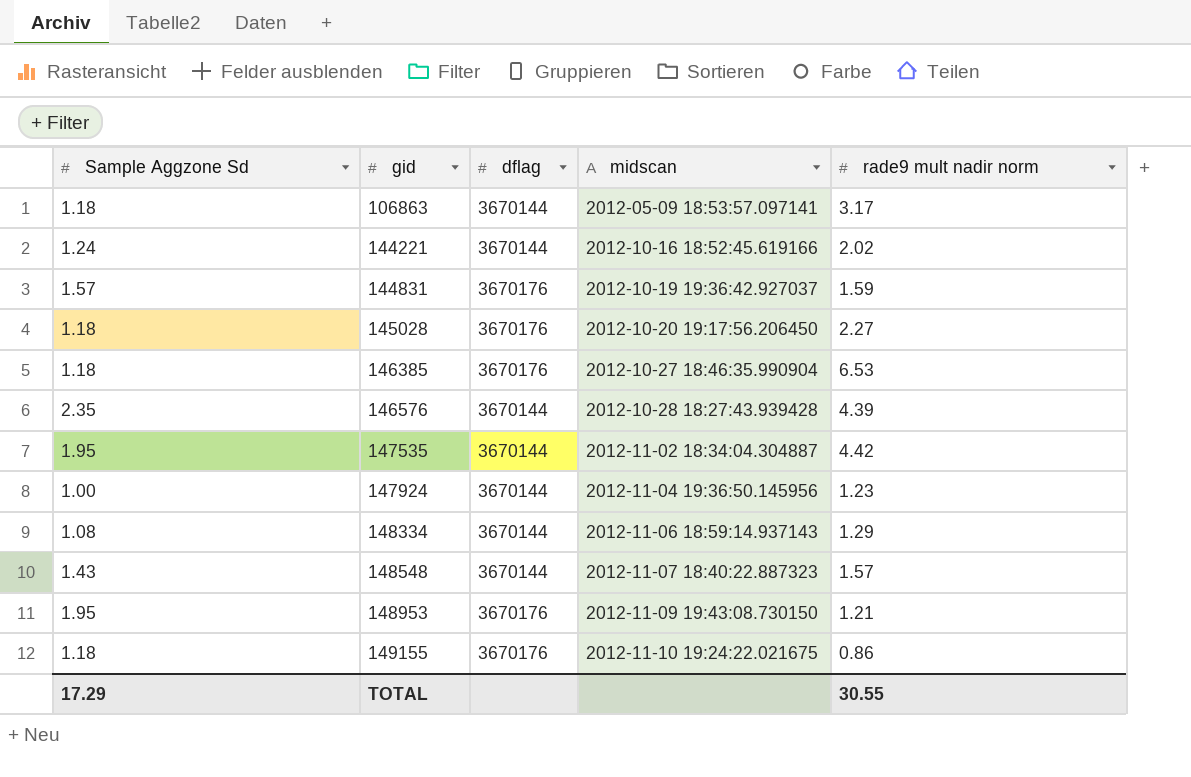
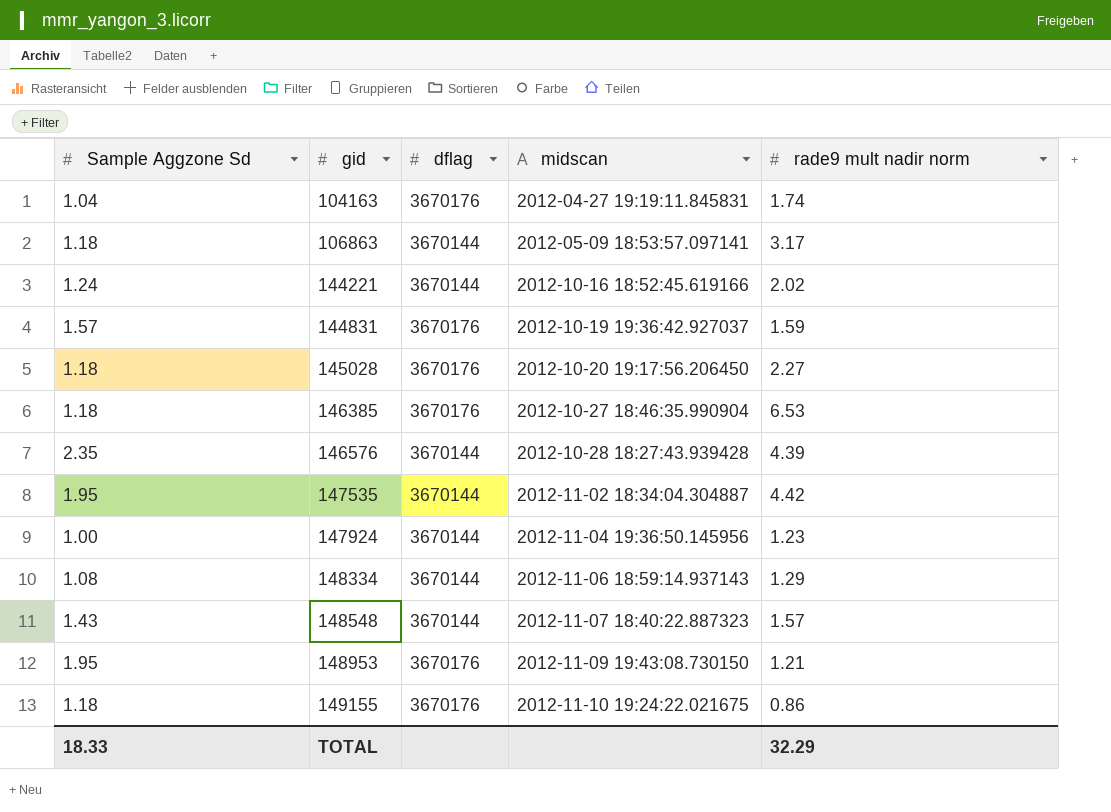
row 104163: none -> 1.04 | 3670176 | 2012-04-27 19:19:11.845831 | 1.74
TOTAL | Sample Aggzone Sd: 17.29 -> 18.33
TOTAL | rade9 mult nadir norm: 30.55 -> 32.29

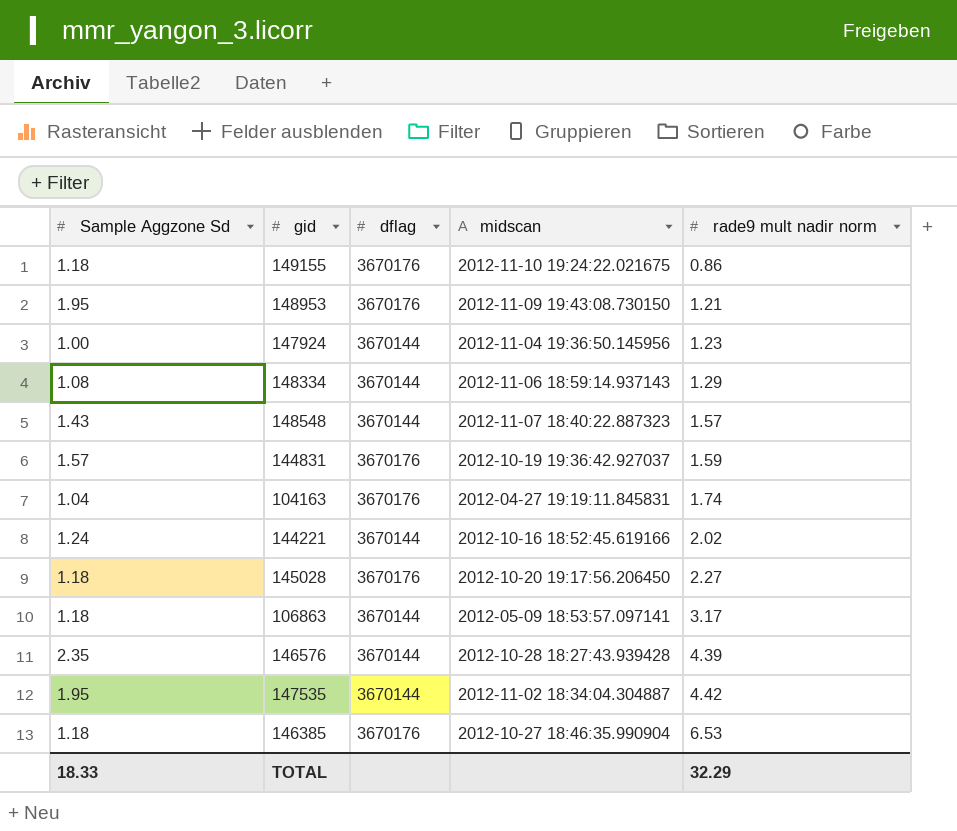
row order: gid ascending -> rade9 mult nadir norm ascending

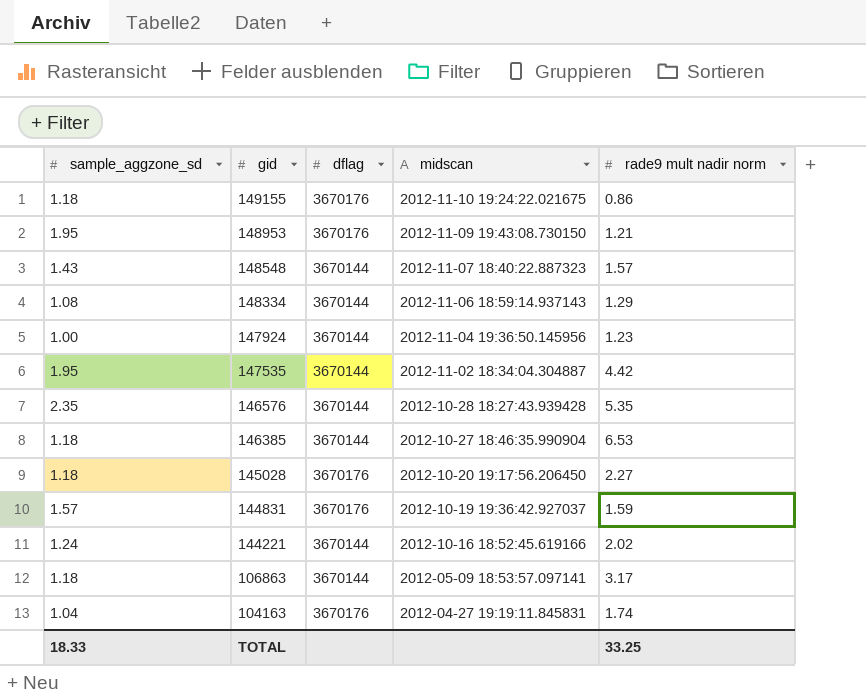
row order: rade9 mult nadir norm ascending -> gid descending
column name: Sample Aggzone Sd -> sample_aggzone_sd
146576 | rade9 mult nadir norm: 4.39 -> 5.35
146385 | dflag: 3670176 -> 3670144
TOTAL | rade9 mult nadir norm: 32.29 -> 33.25

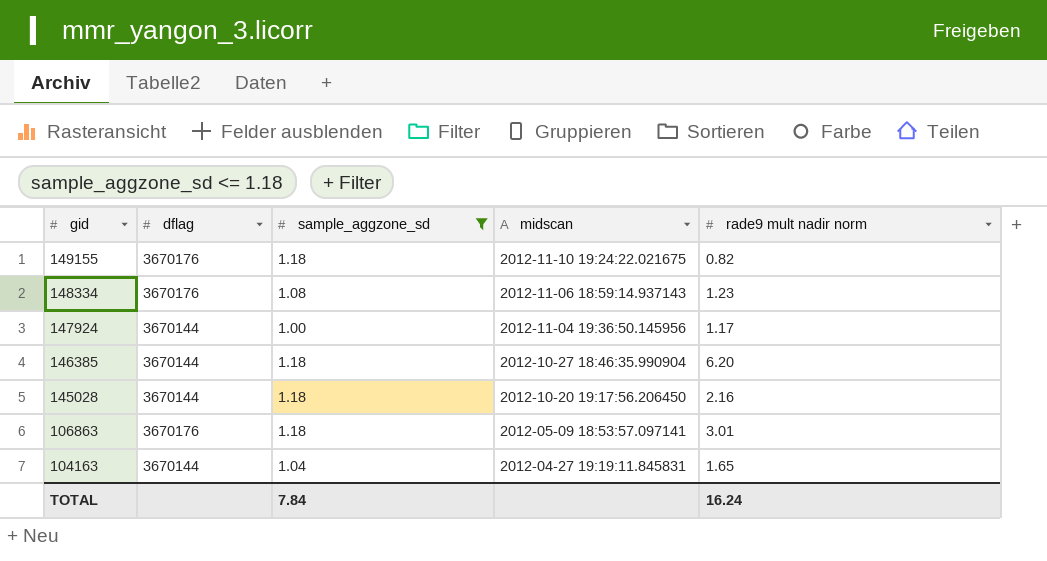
filter: none -> sample_aggzone_sd <= 1.18
column sample_aggzone_sd | position: 1 -> 3
149155 | rade9 mult nadir norm: 0.86 -> 0.82
148334 | dflag: 3670144 -> 3670176
148334 | rade9 mult nadir norm: 1.29 -> 1.23
147924 | rade9 mult nadir norm: 1.23 -> 1.17
146385 | rade9 mult nadir norm: 6.53 -> 6.20
145028 | dflag: 3670176 -> 3670144
145028 | rade9 mult nadir norm: 2.27 -> 2.16
106863 | dflag: 3670144 -> 3670176
106863 | rade9 mult nadir norm: 3.17 -> 3.01
104163 | dflag: 3670176 -> 3670144
104163 | rade9 mult nadir norm: 1.74 -> 1.65
TOTAL | sample_aggzone_sd: 18.33 -> 7.84
TOTAL | rade9 mult nadir norm: 33.25 -> 16.24

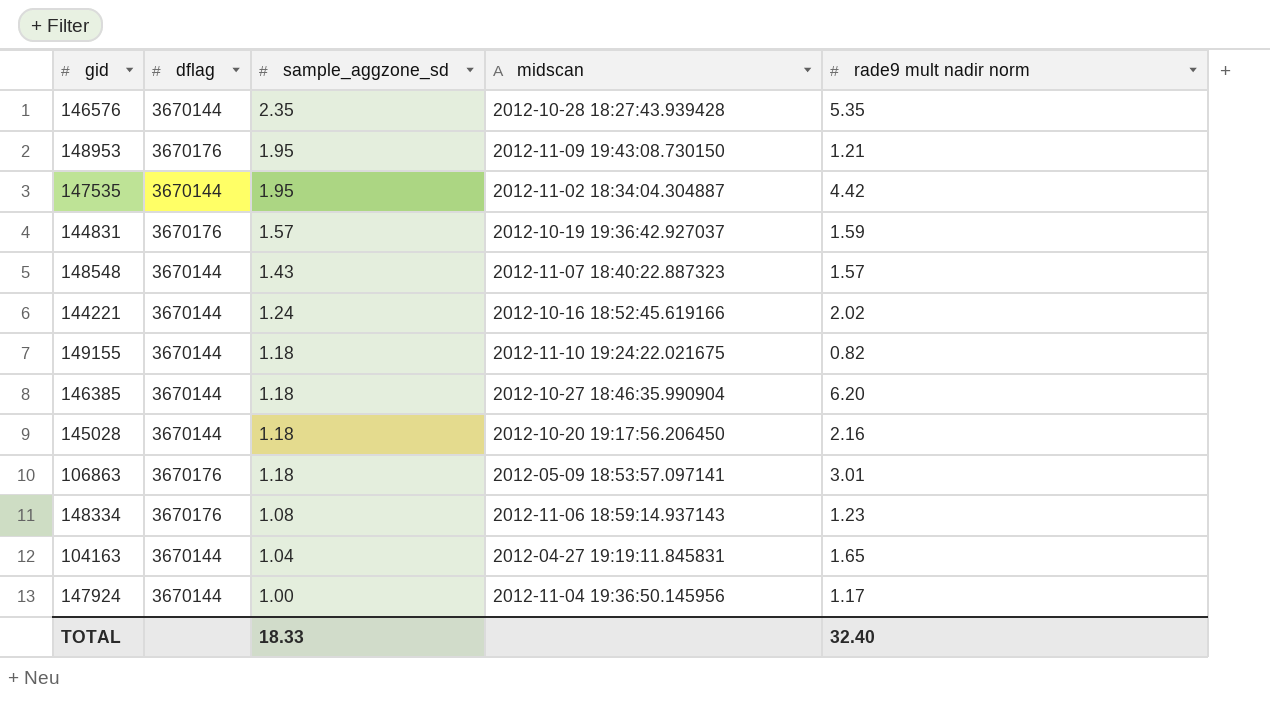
filter: sample_aggzone_sd <= 1.18 -> none
row order: gid descending -> sample_aggzone_sd descending
149155 | dflag: 3670176 -> 3670144
TOTAL | sample_aggzone_sd: 7.84 -> 18.33
TOTAL | rade9 mult nadir norm: 16.24 -> 32.40

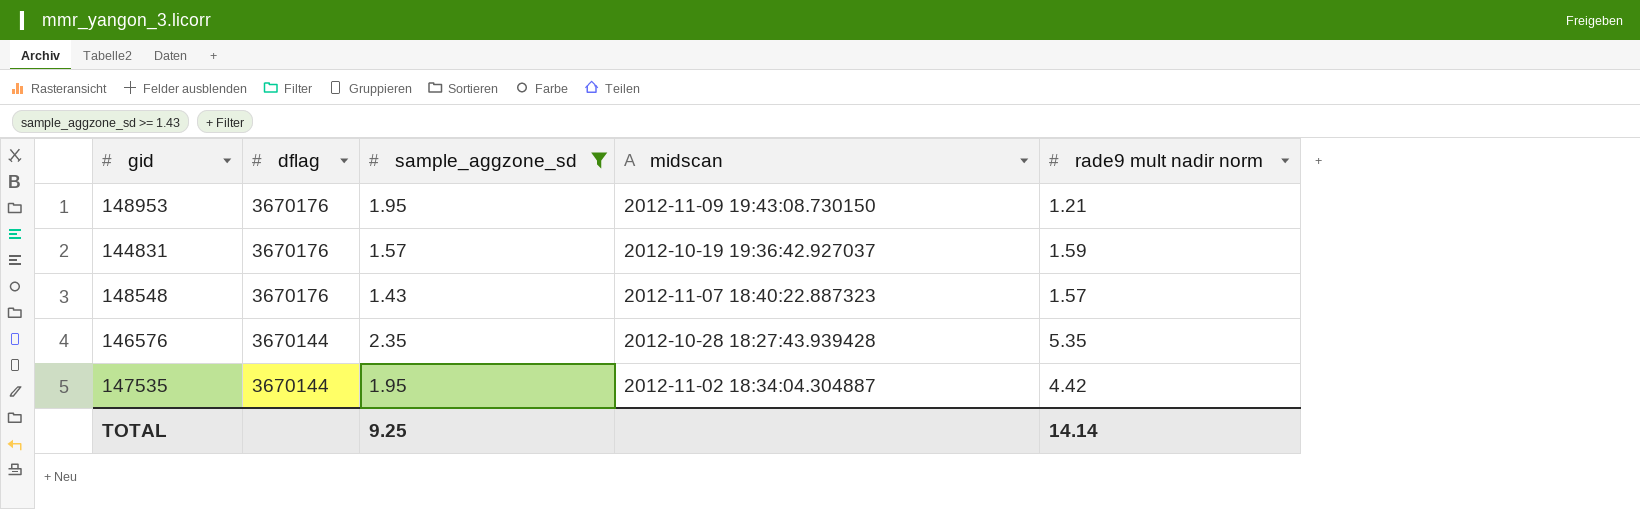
filter: none -> sample_aggzone_sd >= 1.43
row order: sample_aggzone_sd descending -> dflag descending
148548 | dflag: 3670144 -> 3670176
TOTAL | sample_aggzone_sd: 18.33 -> 9.25
TOTAL | rade9 mult nadir norm: 32.40 -> 14.14

